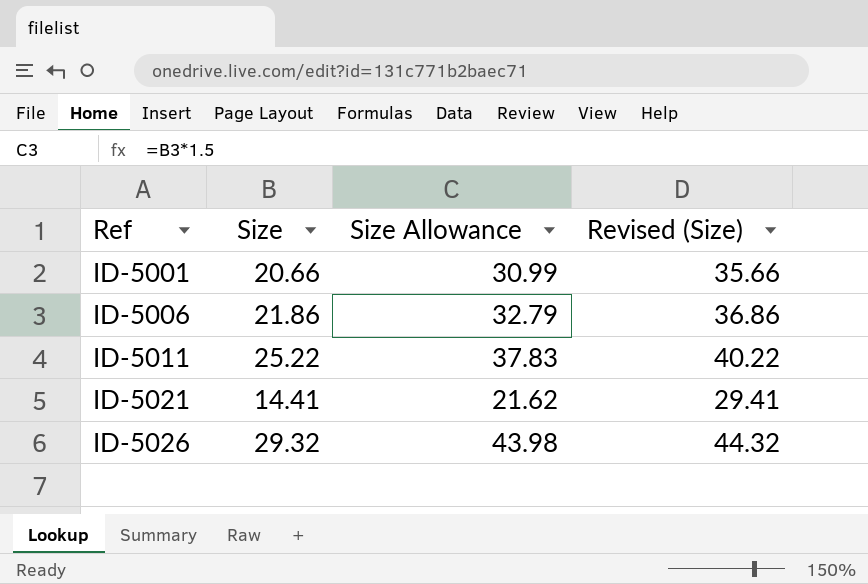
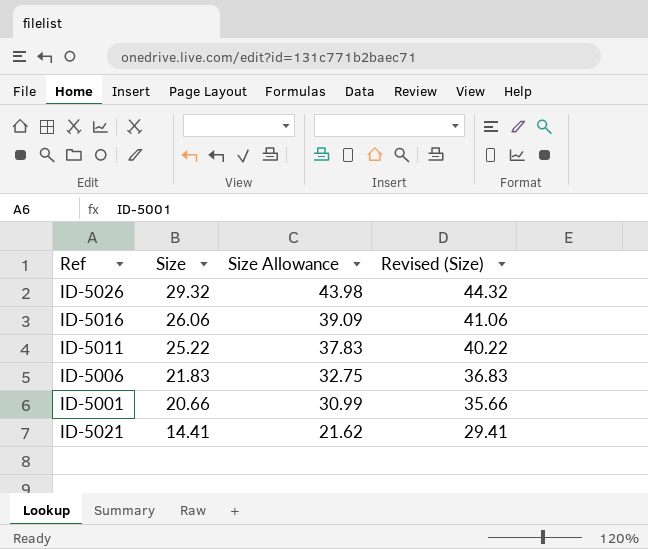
row order: Ref ascending -> Size descending
row ID-5016: none -> 26.06 | 39.09 | 41.06
ID-5006 | Size: 21.86 -> 21.83
ID-5006 | Size Allowance: 32.79 -> 32.75
ID-5006 | Revised (Size): 36.86 -> 36.83

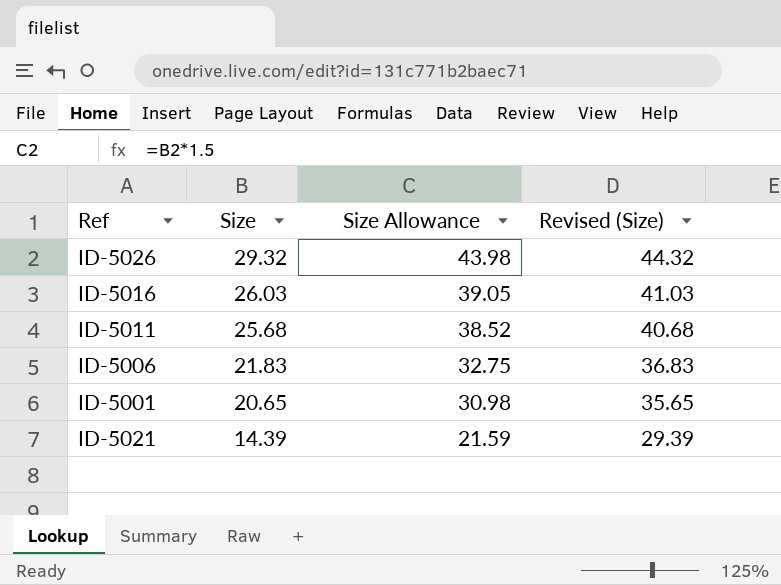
ID-5016 | Size: 26.06 -> 26.03
ID-5016 | Size Allowance: 39.09 -> 39.05
ID-5016 | Revised (Size): 41.06 -> 41.03
ID-5011 | Size: 25.22 -> 25.68
ID-5011 | Size Allowance: 37.83 -> 38.52
ID-5011 | Revised (Size): 40.22 -> 40.68
ID-5001 | Size: 20.66 -> 20.65
ID-5001 | Size Allowance: 30.99 -> 30.98
ID-5001 | Revised (Size): 35.66 -> 35.65
ID-5021 | Size: 14.41 -> 14.39
ID-5021 | Size Allowance: 21.62 -> 21.59
ID-5021 | Revised (Size): 29.41 -> 29.39

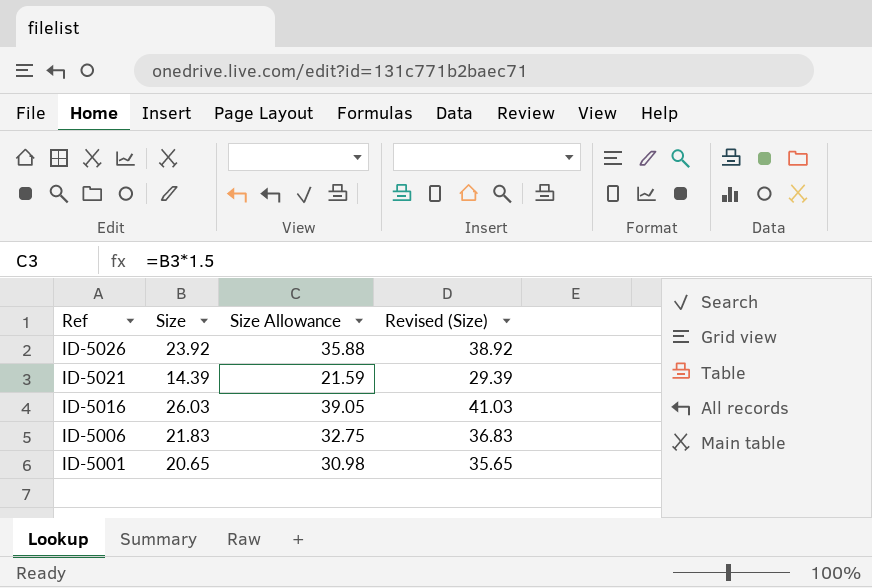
row order: Size descending -> Ref descending
row ID-5011: 25.68 | 38.52 | 40.68 -> none
ID-5026 | Size: 29.32 -> 23.92
ID-5026 | Size Allowance: 43.98 -> 35.88
ID-5026 | Revised (Size): 44.32 -> 38.92

